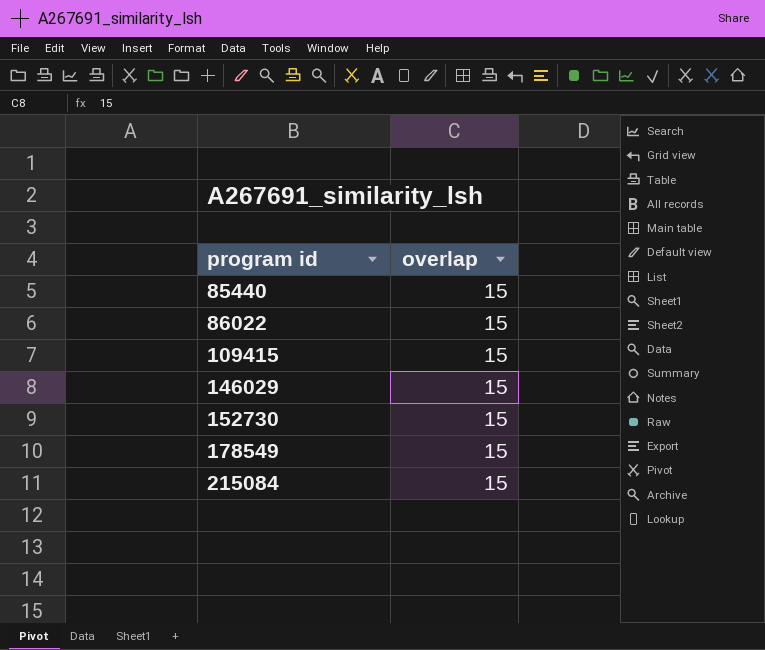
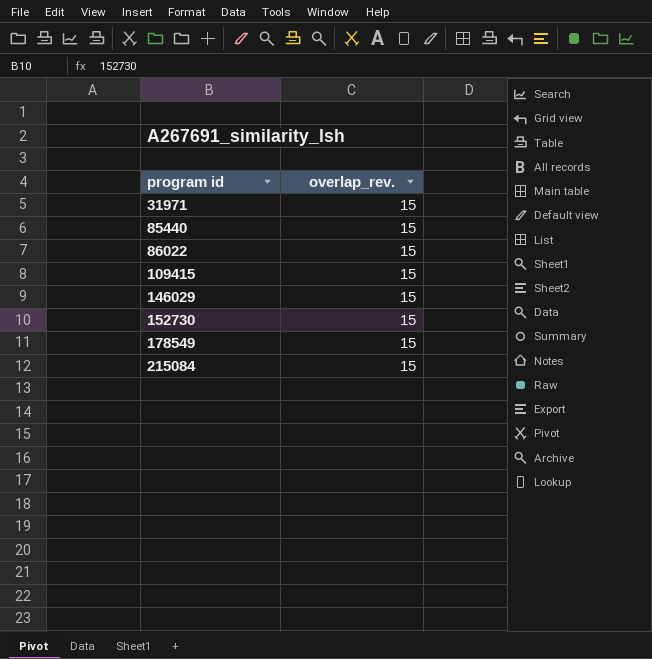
column name: overlap -> overlap_rev.
row 31971: none -> 15

